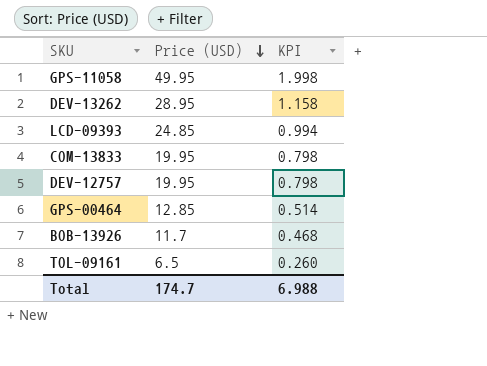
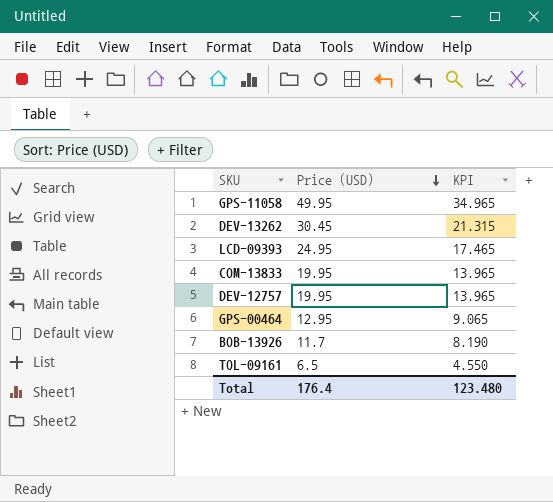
column KPI | formula: [Price (USD)] * 0.04 -> [Price (USD)] * 0.7
DEV-13262 | Price (USD): 28.95 -> 30.45
LCD-09393 | Price (USD): 24.85 -> 24.95
GPS-00464 | Price (USD): 12.85 -> 12.95
Total | Price (USD): 174.7 -> 176.4
Total | KPI: 6.988 -> 123.480

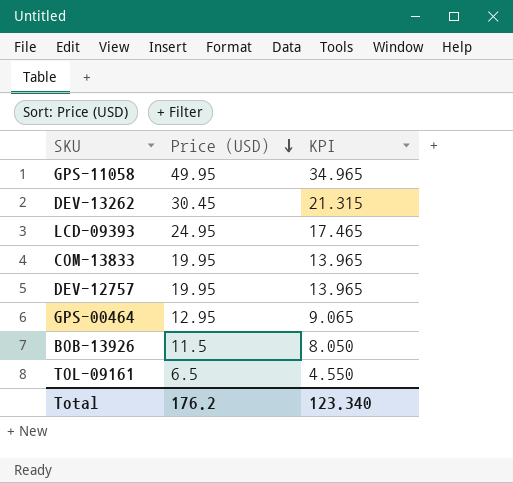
BOB-13926 | Price (USD): 11.7 -> 11.5
BOB-13926 | KPI: 8.190 -> 8.050
Total | Price (USD): 176.4 -> 176.2
Total | KPI: 123.480 -> 123.340

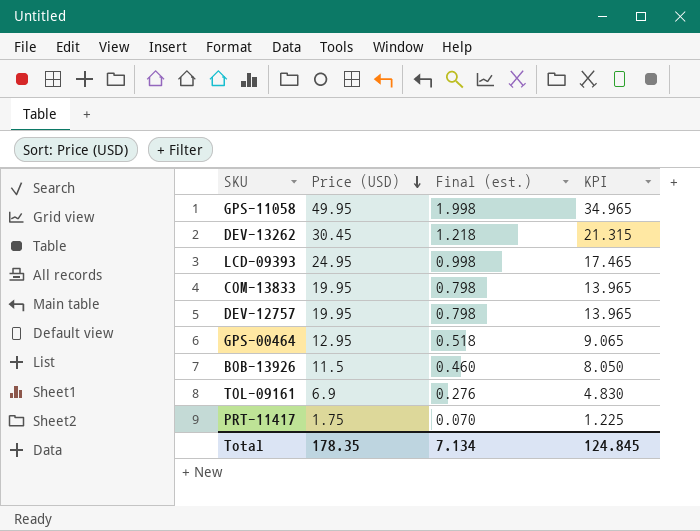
column Final (est.) | formula: none -> [Price (USD)] * 0.04
TOL-09161 | Price (USD): 6.5 -> 6.9
TOL-09161 | KPI: 4.550 -> 4.830
row PRT-11417: none -> 1.75 | 0.070 | 1.225
Total | Price (USD): 176.2 -> 178.35
Total | KPI: 123.340 -> 124.845

